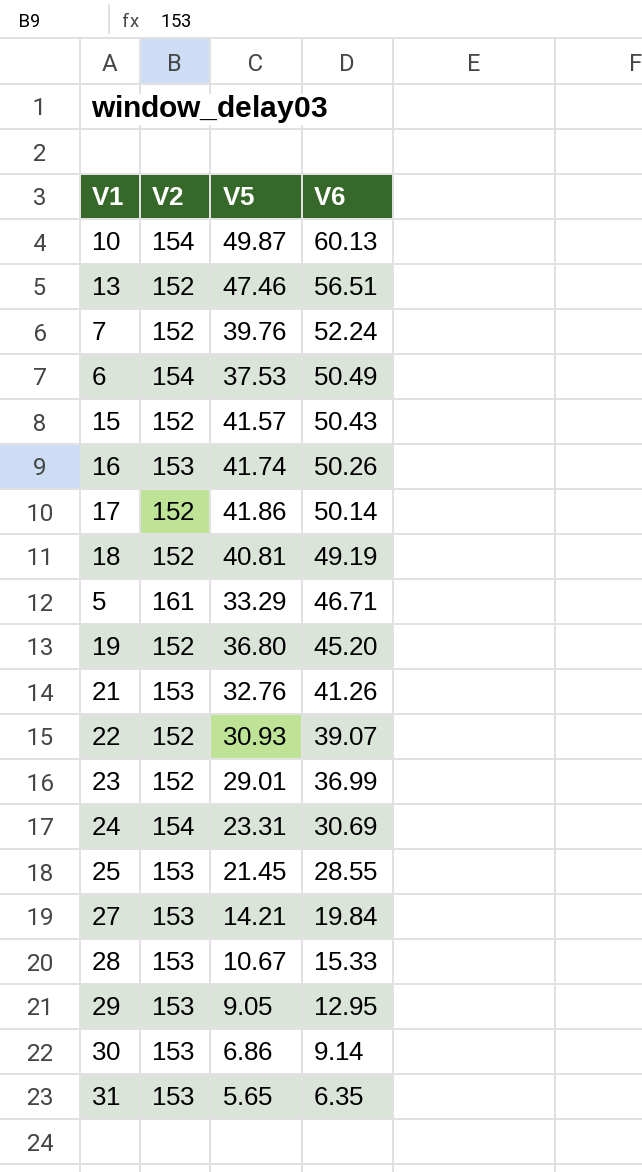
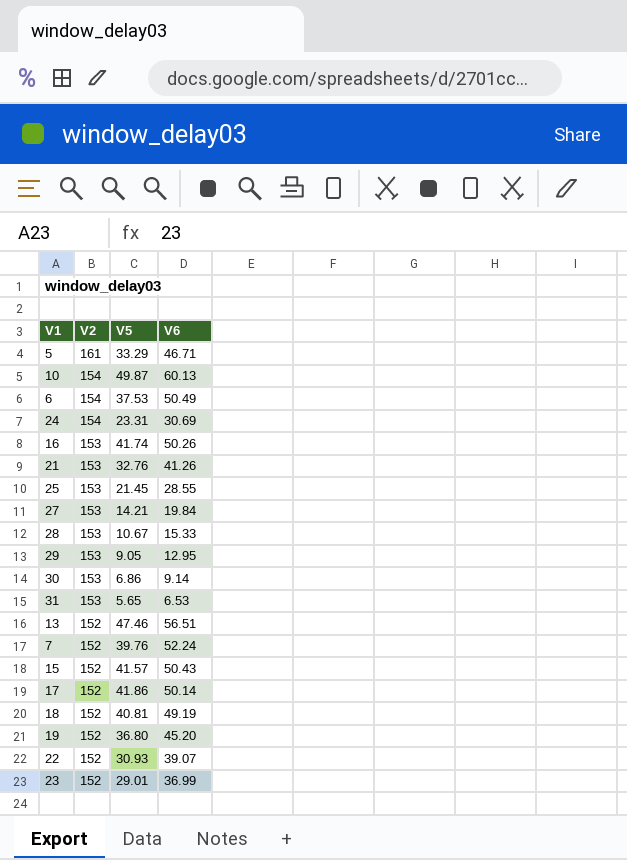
row order: V6 descending -> V2 descending
31 | V6: 6.35 -> 6.53

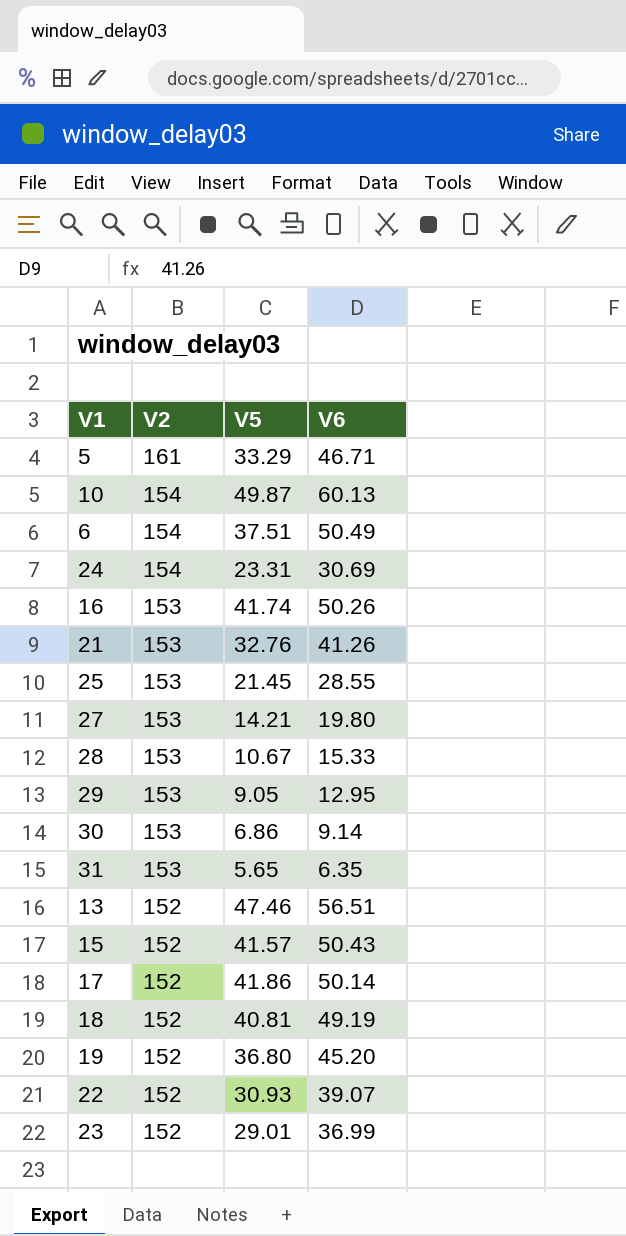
row 7: 152 | 39.76 | 52.24 -> none
6 | V5: 37.53 -> 37.51
27 | V6: 19.84 -> 19.80
31 | V6: 6.53 -> 6.35

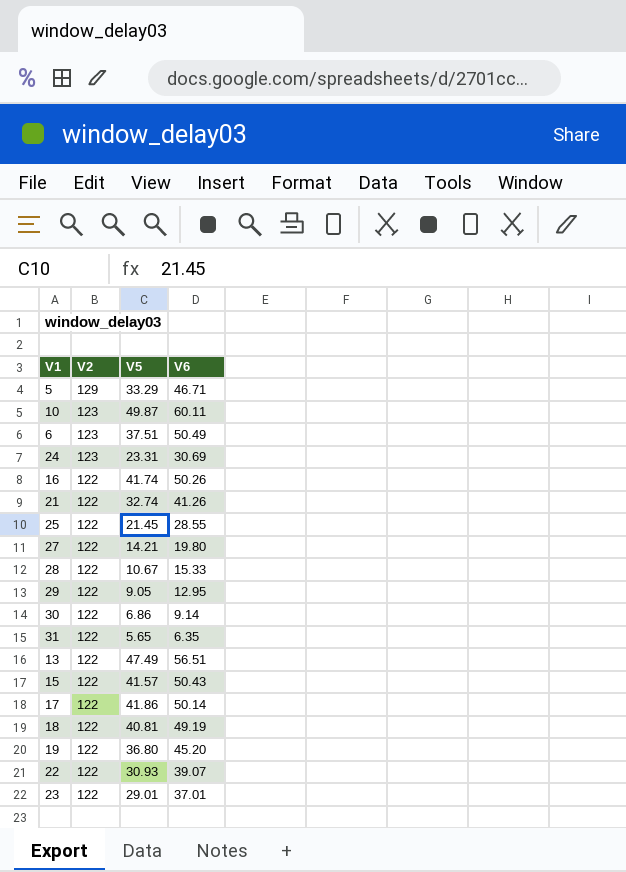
5 | V2: 161 -> 129
10 | V2: 154 -> 123
10 | V6: 60.13 -> 60.11
6 | V2: 154 -> 123
24 | V2: 154 -> 123
16 | V2: 153 -> 122
21 | V2: 153 -> 122
21 | V5: 32.76 -> 32.74
25 | V2: 153 -> 122
27 | V2: 153 -> 122
28 | V2: 153 -> 122
29 | V2: 153 -> 122
30 | V2: 153 -> 122
31 | V2: 153 -> 122
13 | V2: 152 -> 122
13 | V5: 47.46 -> 47.49
15 | V2: 152 -> 122
17 | V2: 152 -> 122
18 | V2: 152 -> 122
19 | V2: 152 -> 122
22 | V2: 152 -> 122
23 | V2: 152 -> 122
23 | V6: 36.99 -> 37.01

